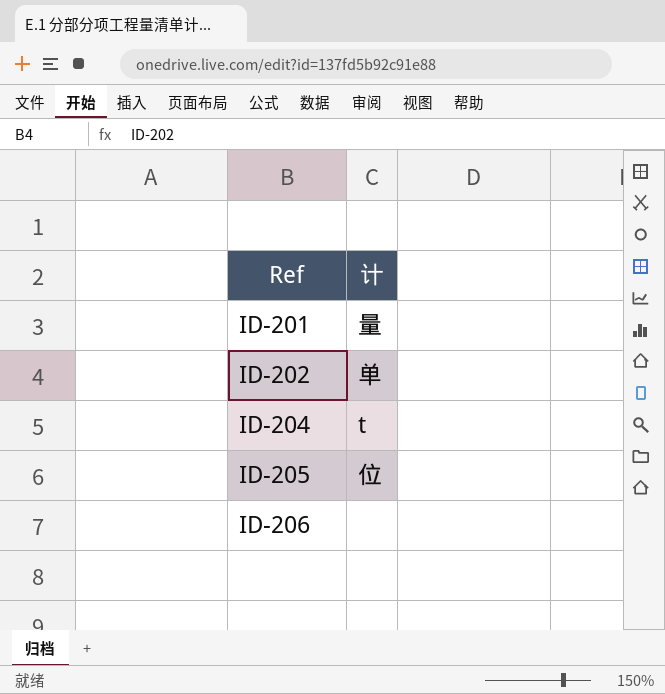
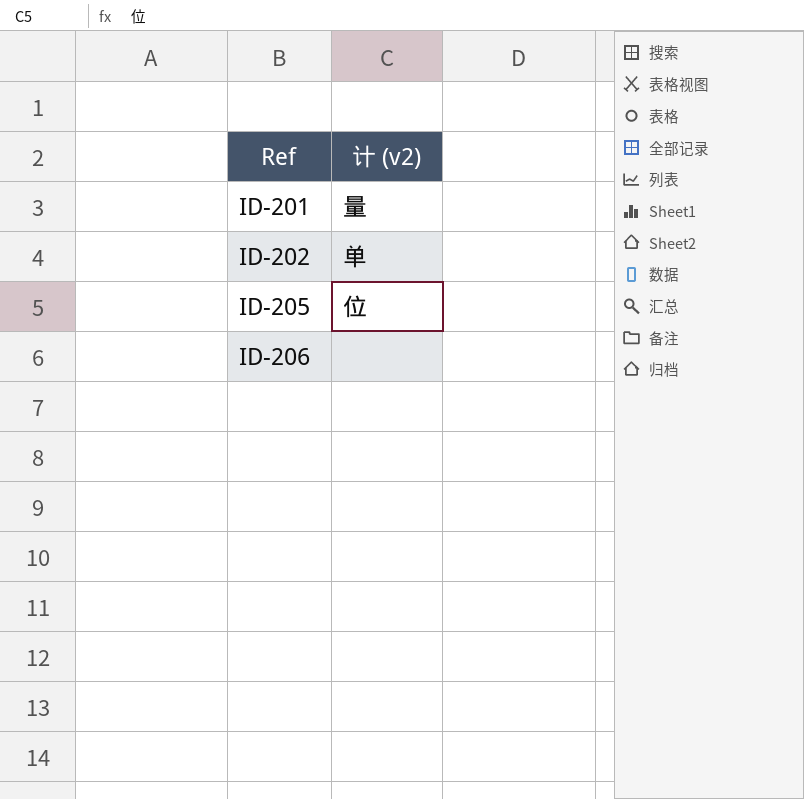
column name: 计 -> 计 (v2)
row ID-204: t -> none

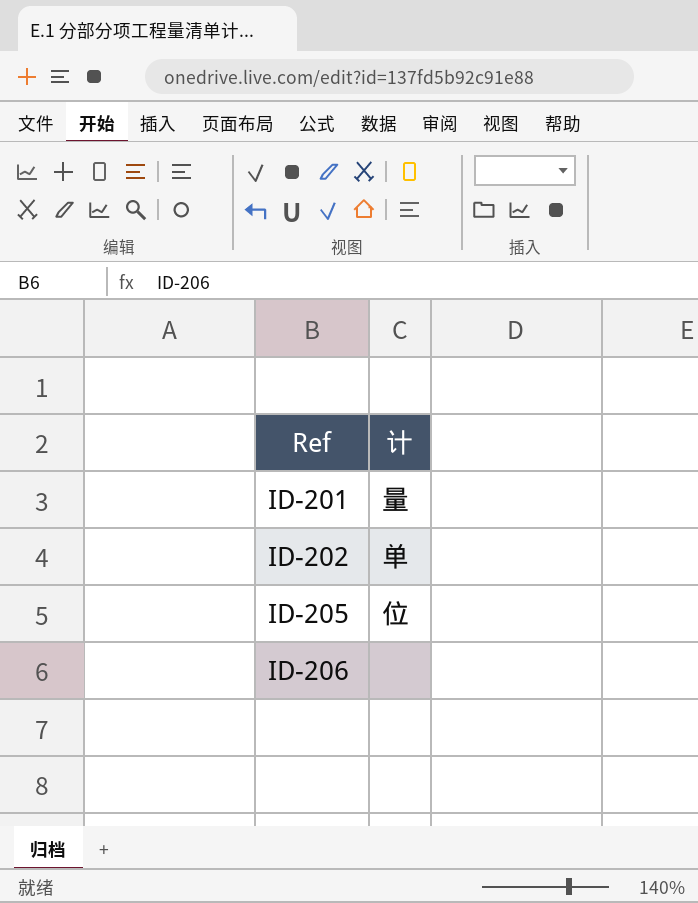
column name: 计 (v2) -> 计

